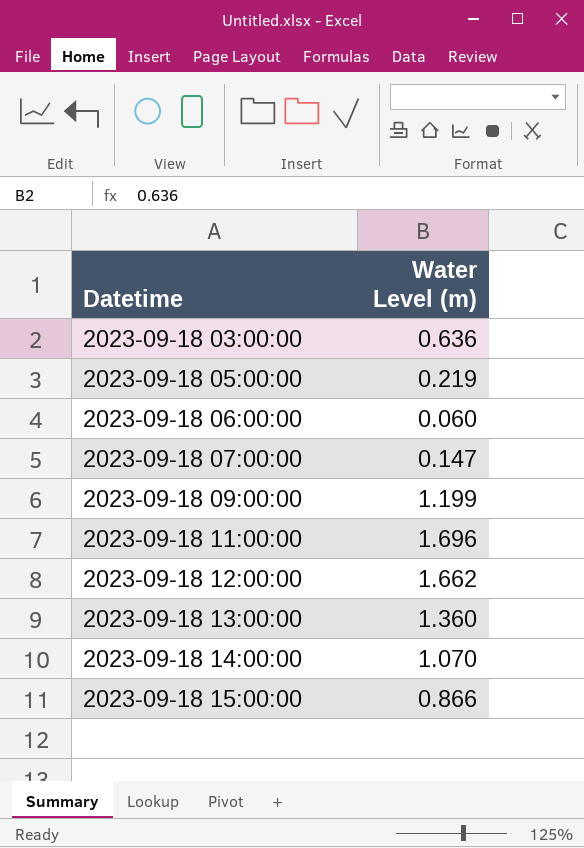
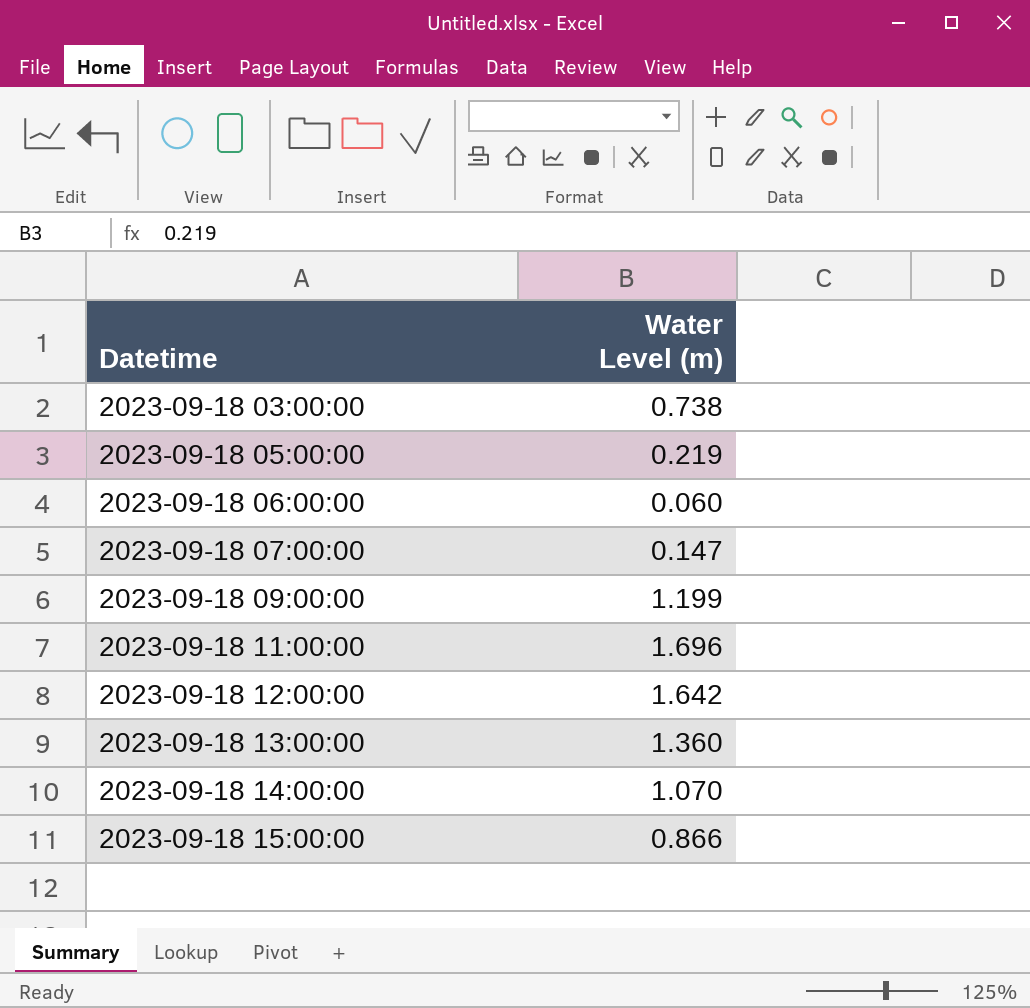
2023-09-18 03:00:00 | Water Level (m): 0.636 -> 0.738
2023-09-18 12:00:00 | Water Level (m): 1.662 -> 1.642

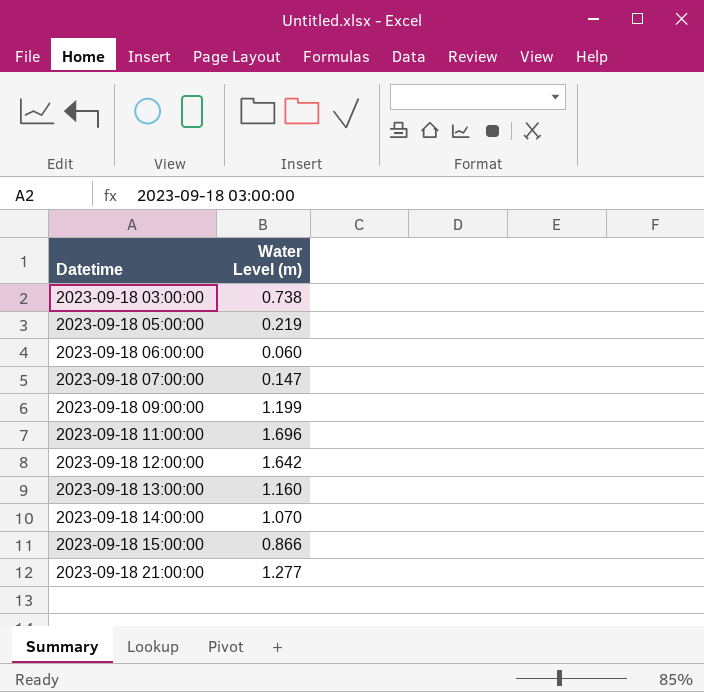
2023-09-18 13:00:00 | Water Level (m): 1.360 -> 1.160
row 2023-09-18 21:00:00: none -> 1.277

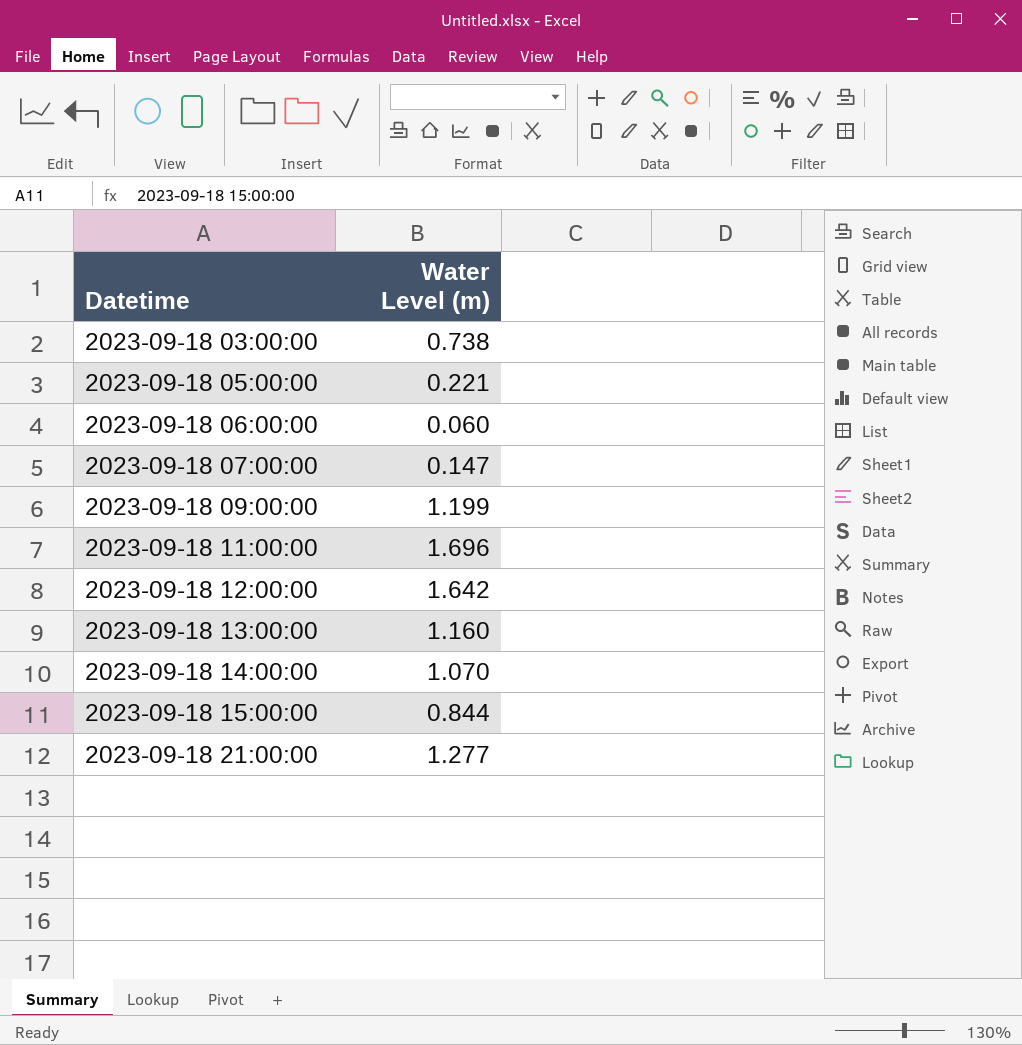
2023-09-18 05:00:00 | Water Level (m): 0.219 -> 0.221
2023-09-18 15:00:00 | Water Level (m): 0.866 -> 0.844

